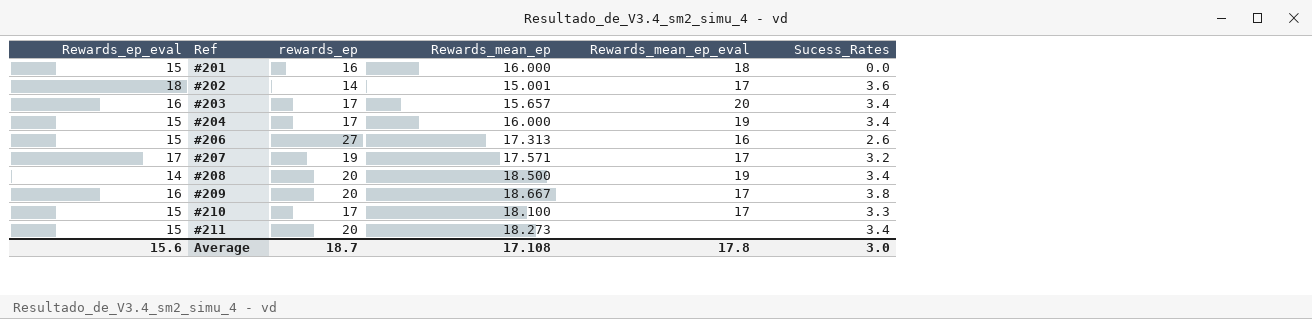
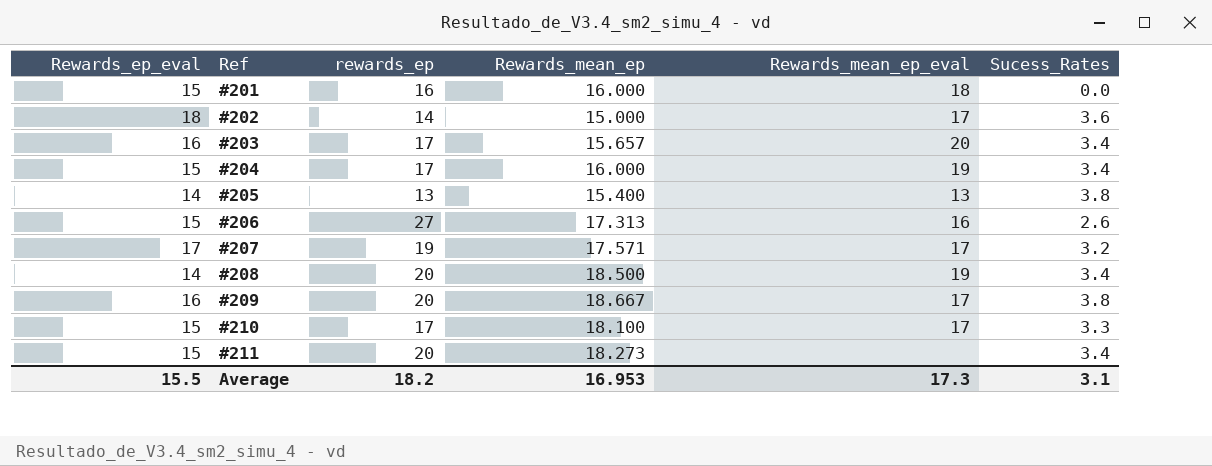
#202 | Rewards_mean_ep: 15.001 -> 15.000
row #205: none -> 14 | 13 | 15.400 | 13 | 3.8
Average | Rewards_ep_eval: 15.6 -> 15.5
Average | rewards_ep: 18.7 -> 18.2
Average | Rewards_mean_ep: 17.108 -> 16.953
Average | Rewards_mean_ep_eval: 17.8 -> 17.3
Average | Sucess_Rates: 3.0 -> 3.1

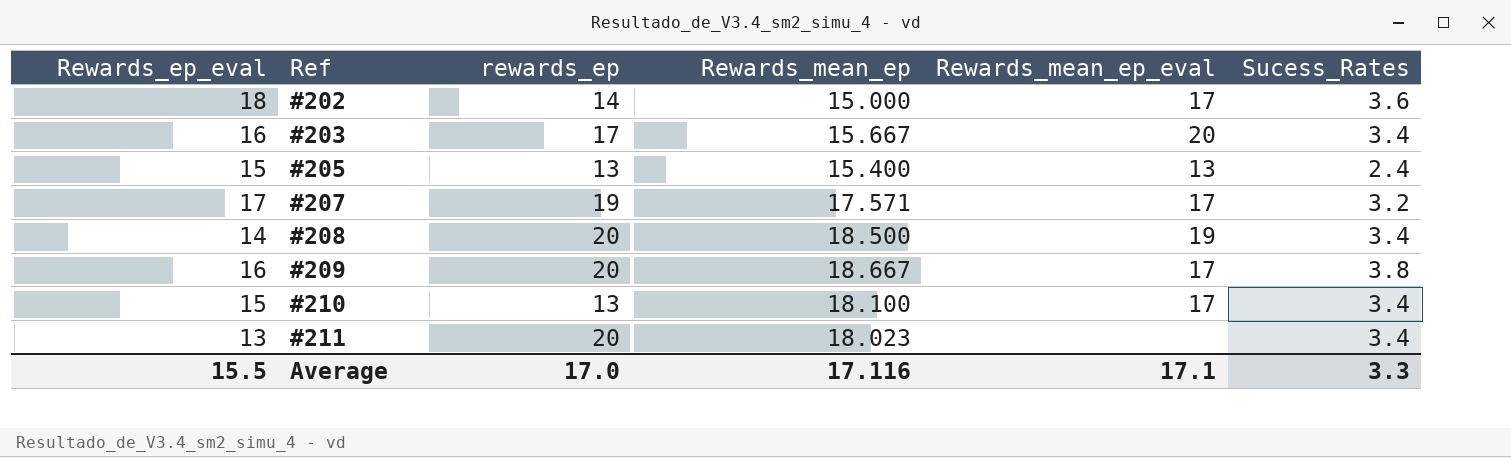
row #201: 15 | 16 | 16.000 | 18 | 0.0 -> none
row #204: 15 | 17 | 16.000 | 19 | 3.4 -> none
row #206: 15 | 27 | 17.313 | 16 | 2.6 -> none
#203 | Rewards_mean_ep: 15.657 -> 15.667
#205 | Rewards_ep_eval: 14 -> 15
#205 | Sucess_Rates: 3.8 -> 2.4
#210 | rewards_ep: 17 -> 13
#210 | Sucess_Rates: 3.3 -> 3.4
#211 | Rewards_ep_eval: 15 -> 13
#211 | Rewards_mean_ep: 18.273 -> 18.023
Average | rewards_ep: 18.2 -> 17.0
Average | Rewards_mean_ep: 16.953 -> 17.116
Average | Rewards_mean_ep_eval: 17.3 -> 17.1
Average | Sucess_Rates: 3.1 -> 3.3

